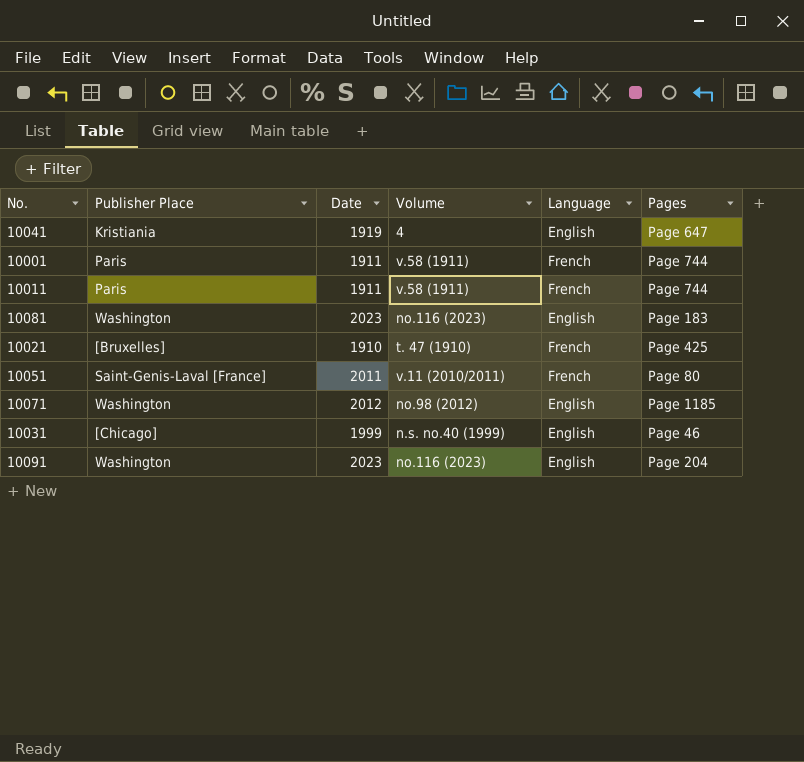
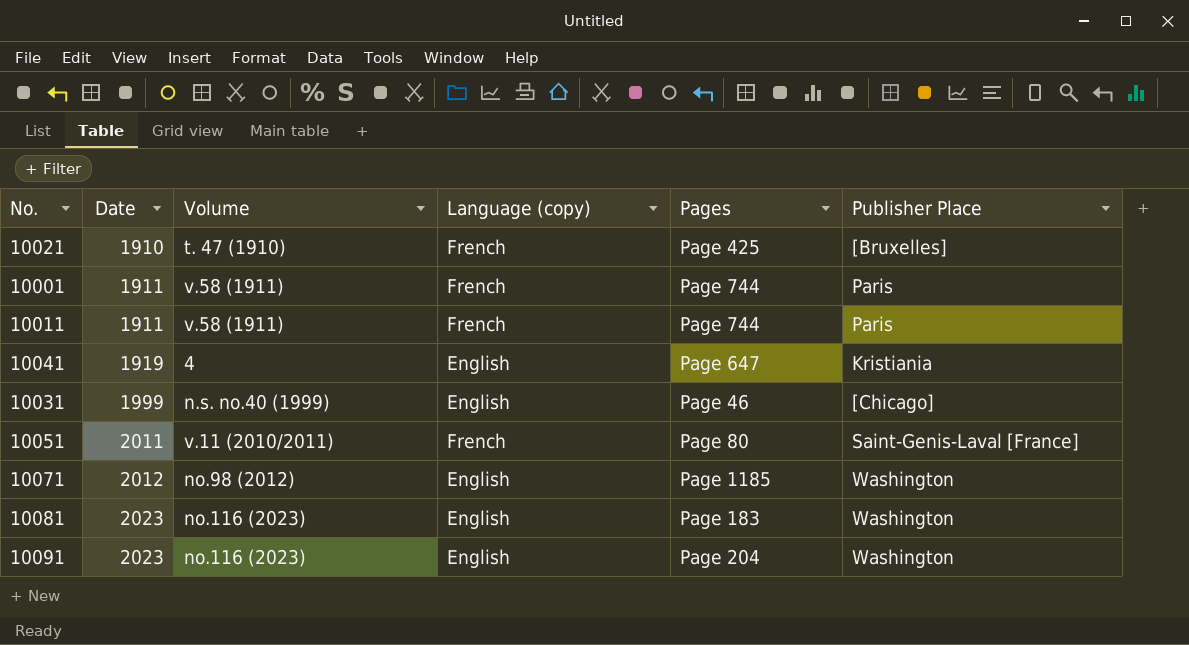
row order: none -> Date ascending
column name: Language -> Language (copy)
column Publisher Place | position: 2 -> 6

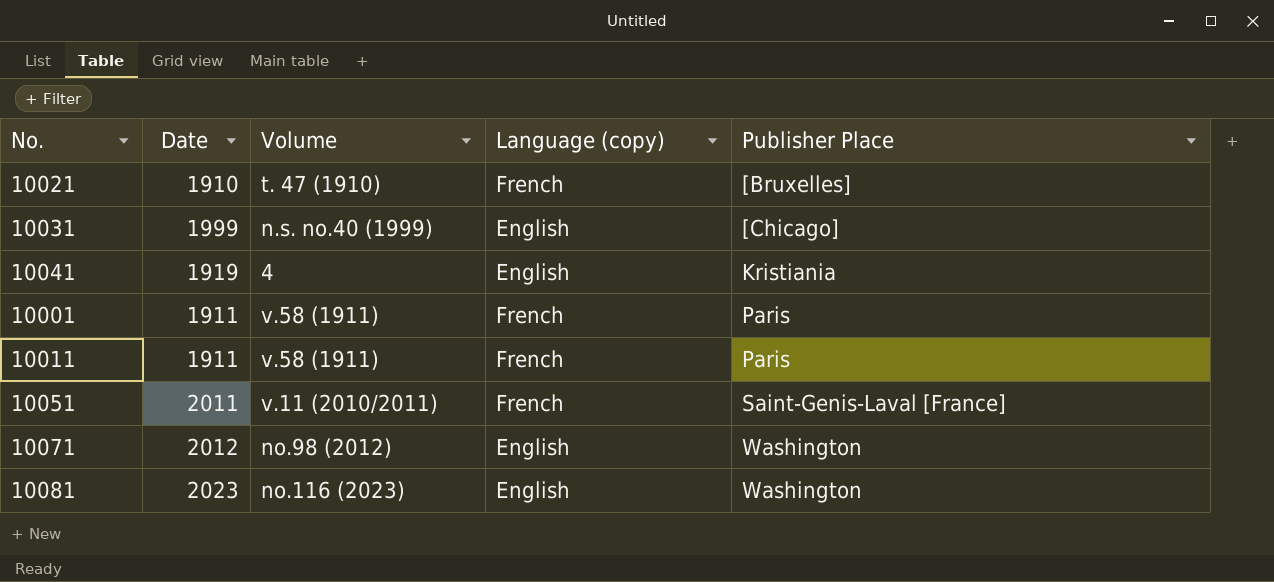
row order: Date ascending -> Publisher Place ascending
column Pages | position: 5 -> none
row 10091: 2023 | no.116 (2023) | English | Page 204 | Washington -> none

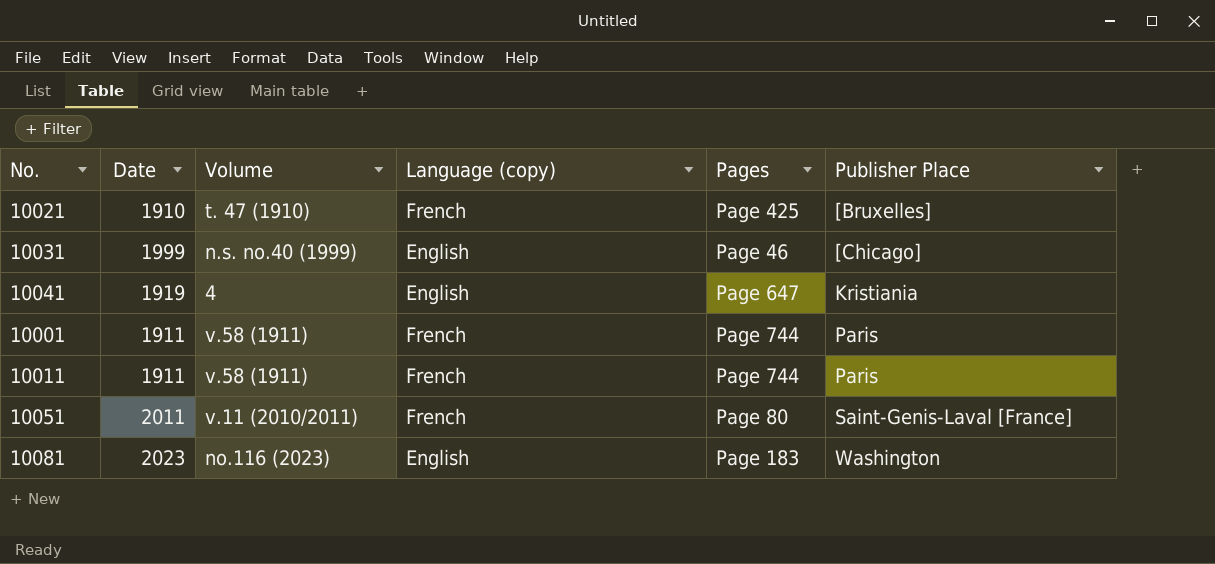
column Pages | position: none -> 5
row 10071: 2012 | no.98 (2012) | English | Washington -> none

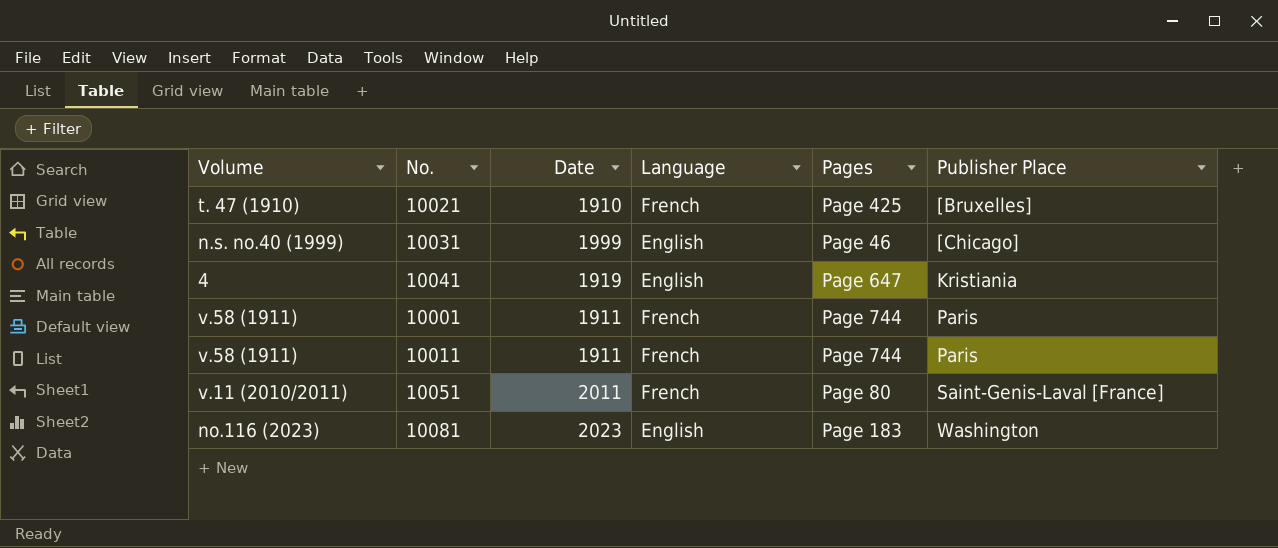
column Volume | position: 3 -> 1
column name: Language (copy) -> Language

